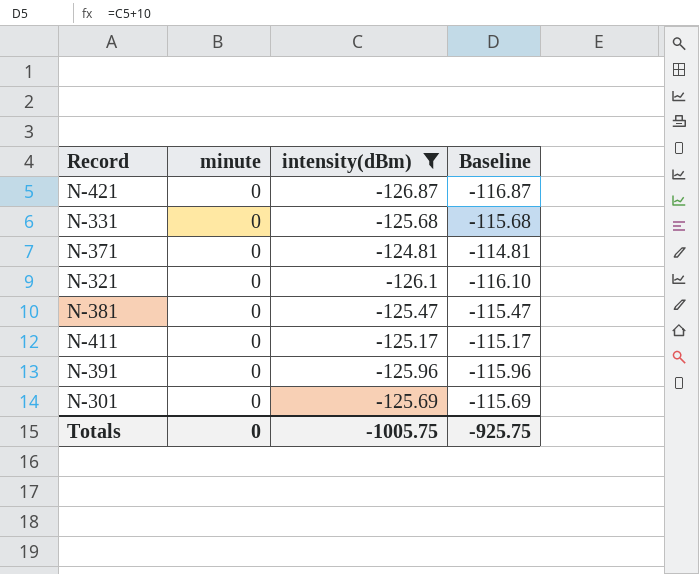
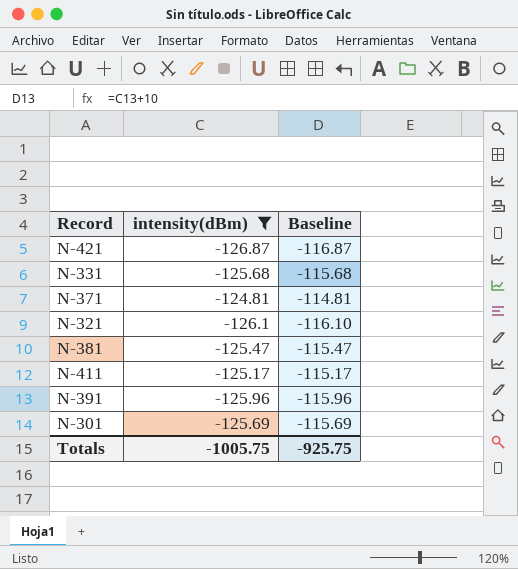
column minute | position: 2 -> none

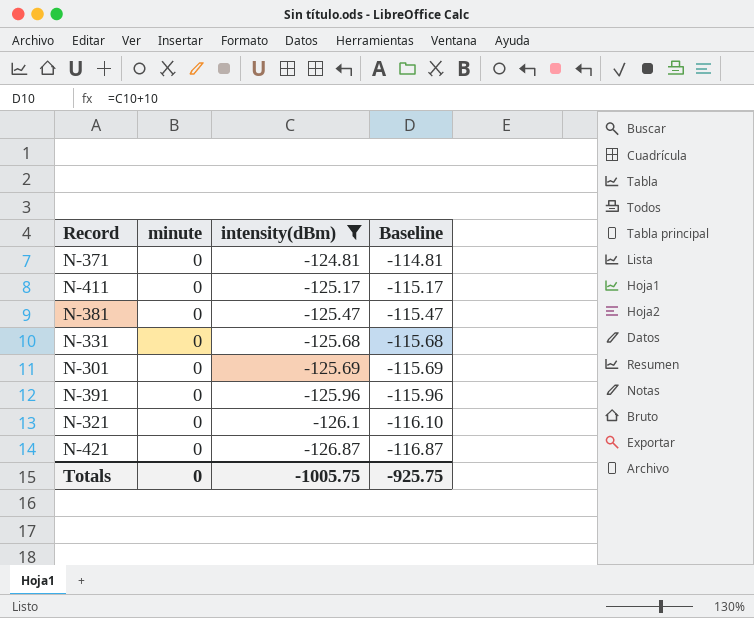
row order: none -> intensity(dBm) descending
column minute | position: none -> 2

